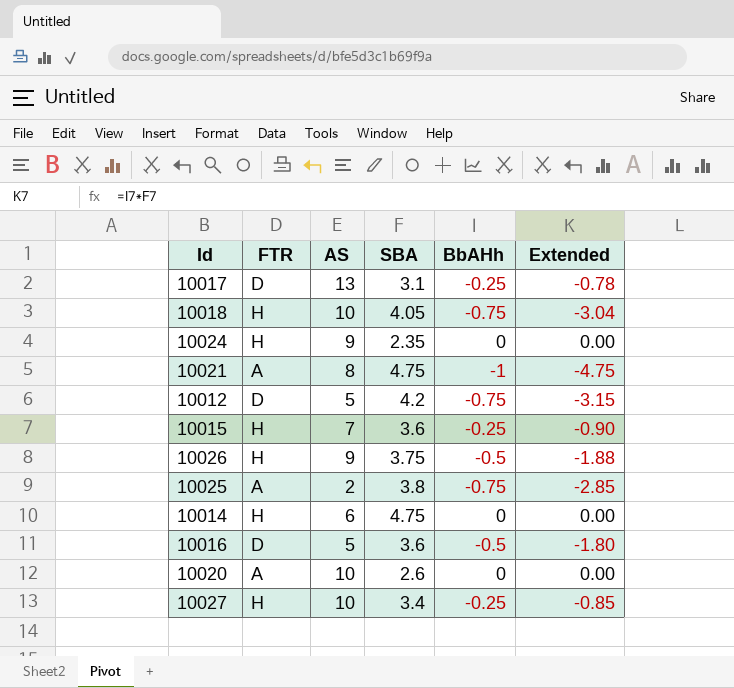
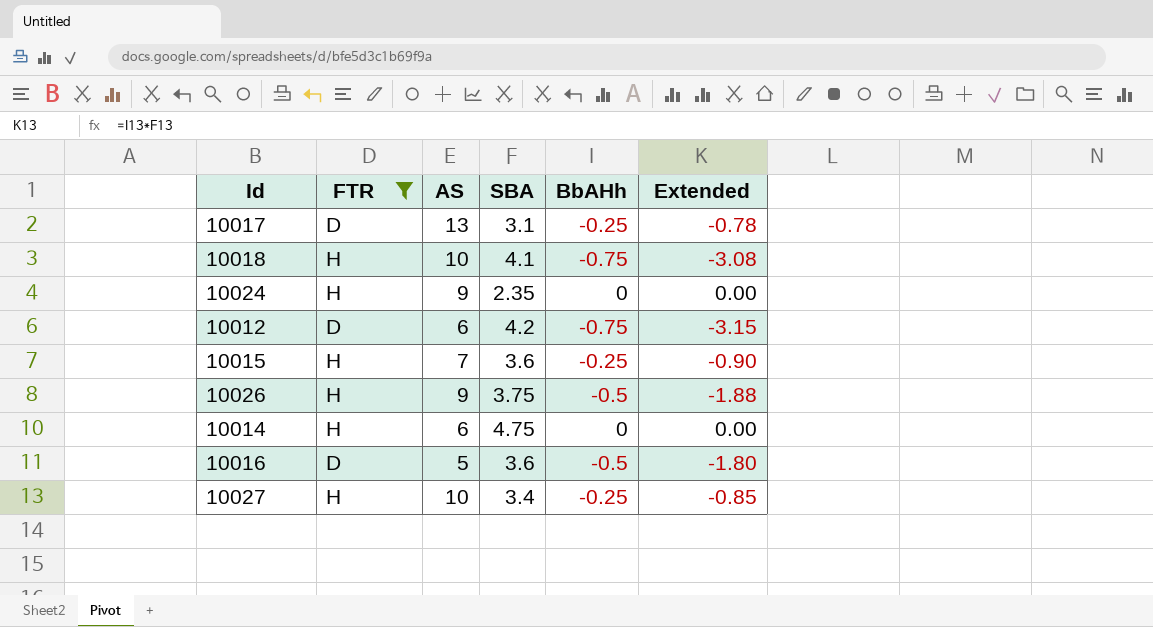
filter: none -> FTR != A
10018 | SBA: 4.05 -> 4.1
10018 | Extended: -3.04 -> -3.08
10012 | AS: 5 -> 6

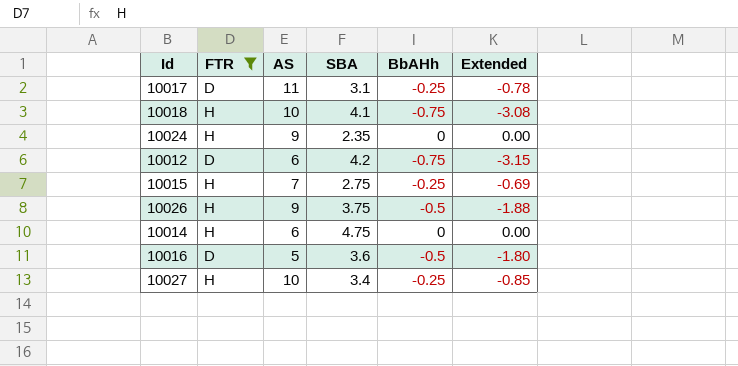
10017 | AS: 13 -> 11
10015 | SBA: 3.6 -> 2.75
10015 | Extended: -0.90 -> -0.69

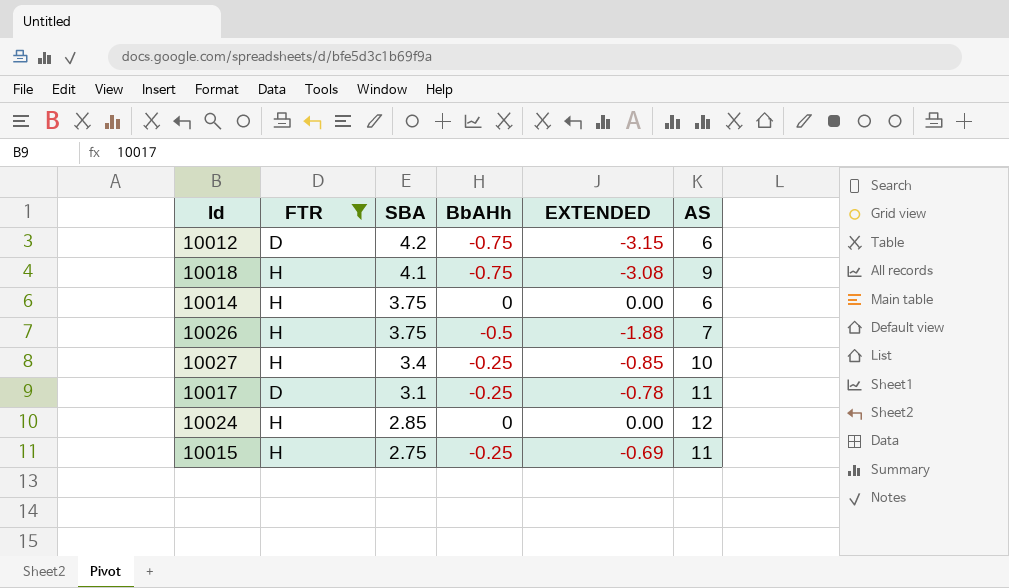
row order: none -> SBA descending
column name: Extended -> EXTENDED
column AS | position: 3 -> 6
row 10016: D | 5 | 3.6 | -0.5 | -1.80 -> none
10018 | AS: 10 -> 9
10014 | SBA: 4.75 -> 3.75
10026 | AS: 9 -> 7
10024 | SBA: 2.35 -> 2.85
10024 | AS: 9 -> 12
10015 | AS: 7 -> 11

